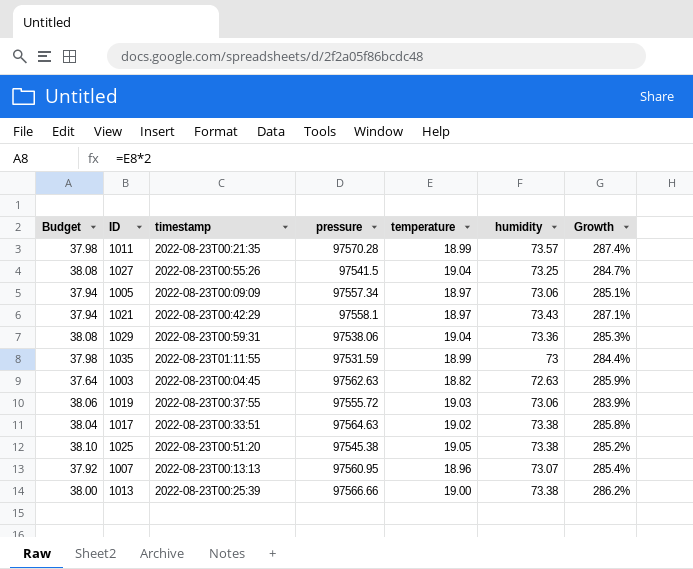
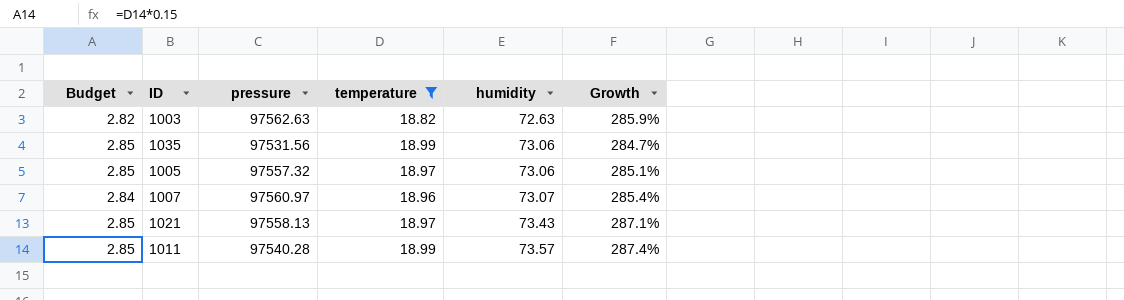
filter: none -> temperature <= 18.99
row order: none -> humidity ascending
column timestamp | position: 3 -> none
column Budget | formula: [temperature] * 2 -> [temperature] * 0.15
1035 | pressure: 97531.59 -> 97531.56
1035 | humidity: 73 -> 73.06
1035 | Growth: 284.4% -> 284.7%
1005 | pressure: 97557.34 -> 97557.32
1007 | pressure: 97560.95 -> 97560.97
1021 | pressure: 97558.1 -> 97558.13
1011 | pressure: 97570.28 -> 97540.28

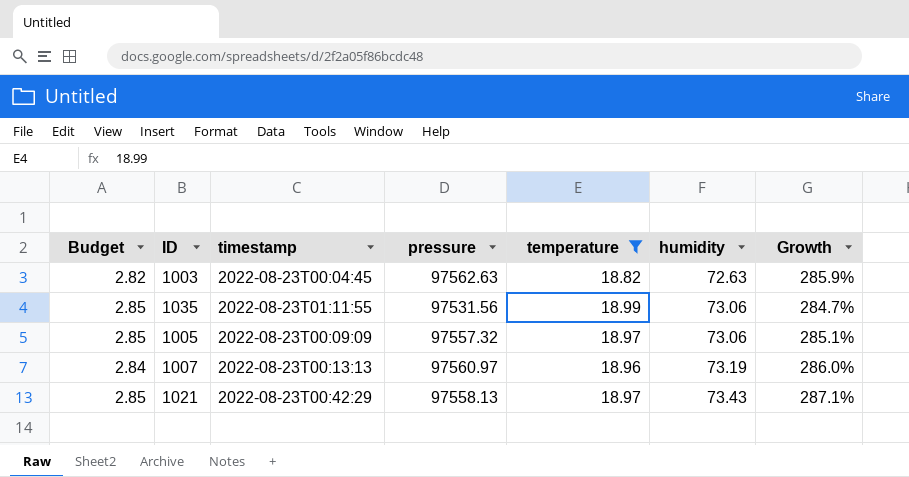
column timestamp | position: none -> 3
row 1011: 2.85 | 97540.28 | 18.99 | 73.57 | 287.4% -> none
1007 | humidity: 73.07 -> 73.19
1007 | Growth: 285.4% -> 286.0%

